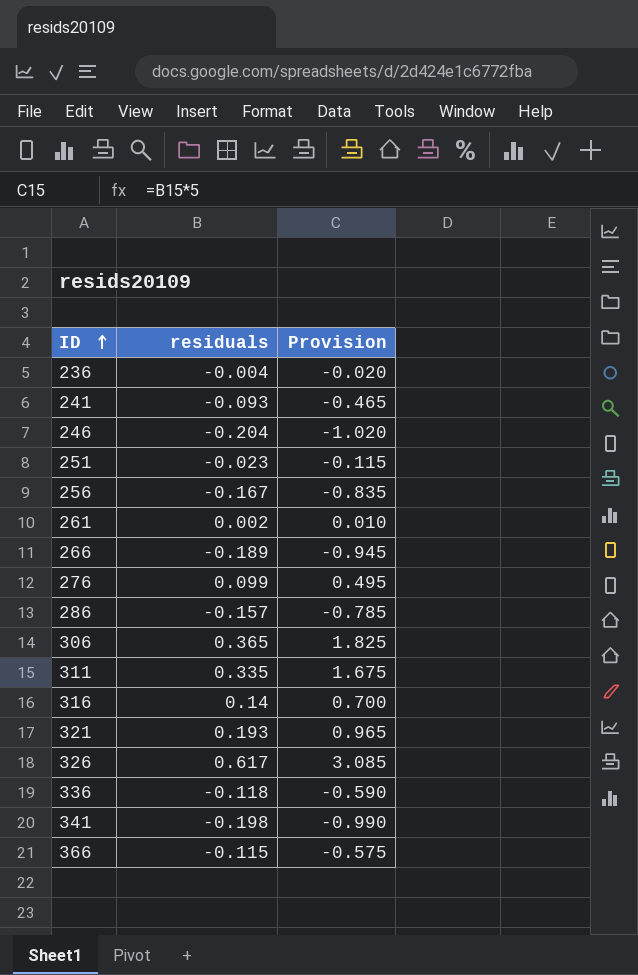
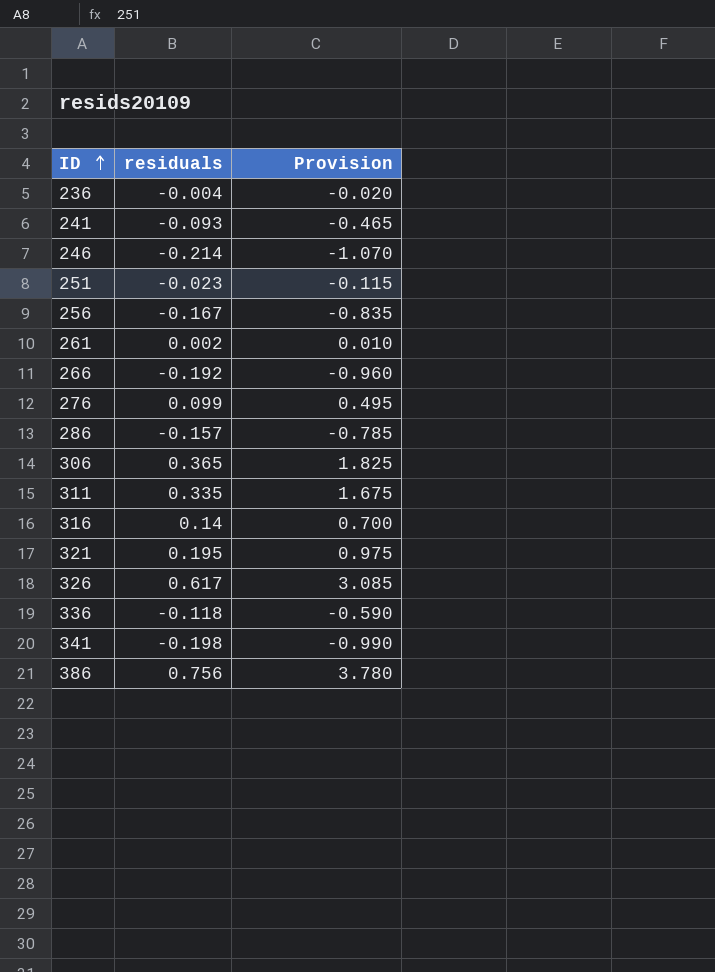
row 366: -0.115 | -0.575 -> none
246 | residuals: -0.204 -> -0.214
246 | Provision: -1.020 -> -1.070
266 | residuals: -0.189 -> -0.192
266 | Provision: -0.945 -> -0.960
321 | residuals: 0.193 -> 0.195
321 | Provision: 0.965 -> 0.975
row 386: none -> 0.756 | 3.780

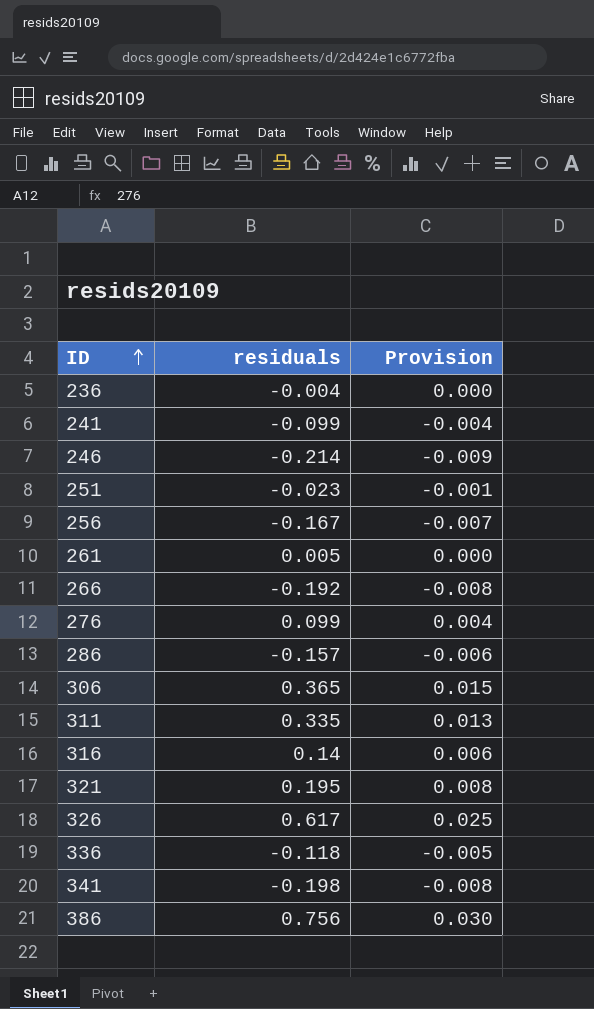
column Provision | formula: [residuals] * 5 -> [residuals] * 0.04
241 | residuals: -0.093 -> -0.099
261 | residuals: 0.002 -> 0.005

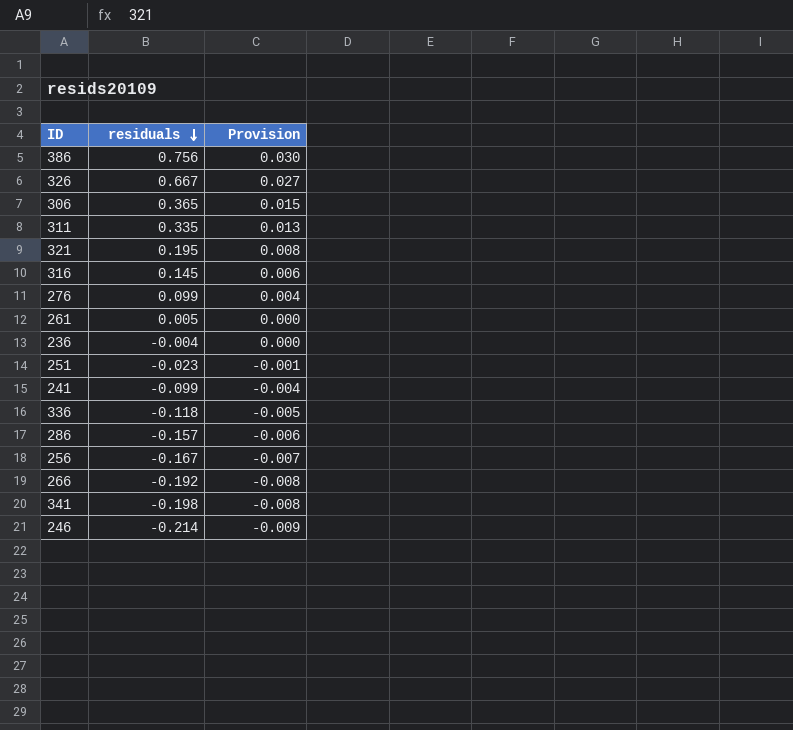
row order: ID ascending -> residuals descending
326 | residuals: 0.617 -> 0.667
326 | Provision: 0.025 -> 0.027
316 | residuals: 0.14 -> 0.145

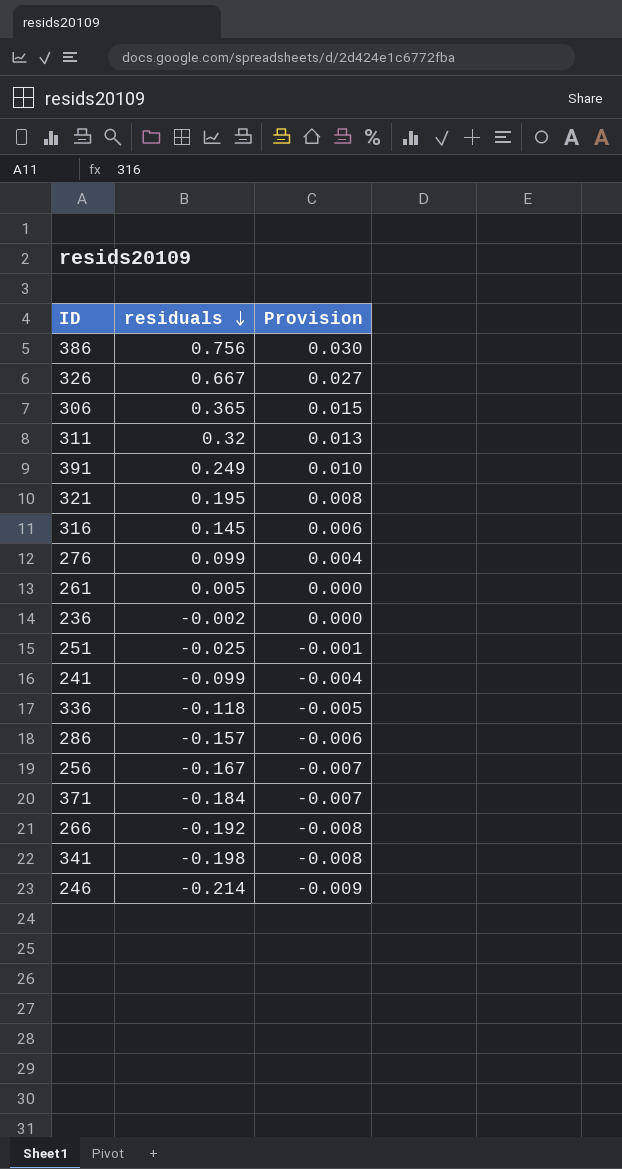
311 | residuals: 0.335 -> 0.32
row 391: none -> 0.249 | 0.010
236 | residuals: -0.004 -> -0.002
251 | residuals: -0.023 -> -0.025
row 371: none -> -0.184 | -0.007

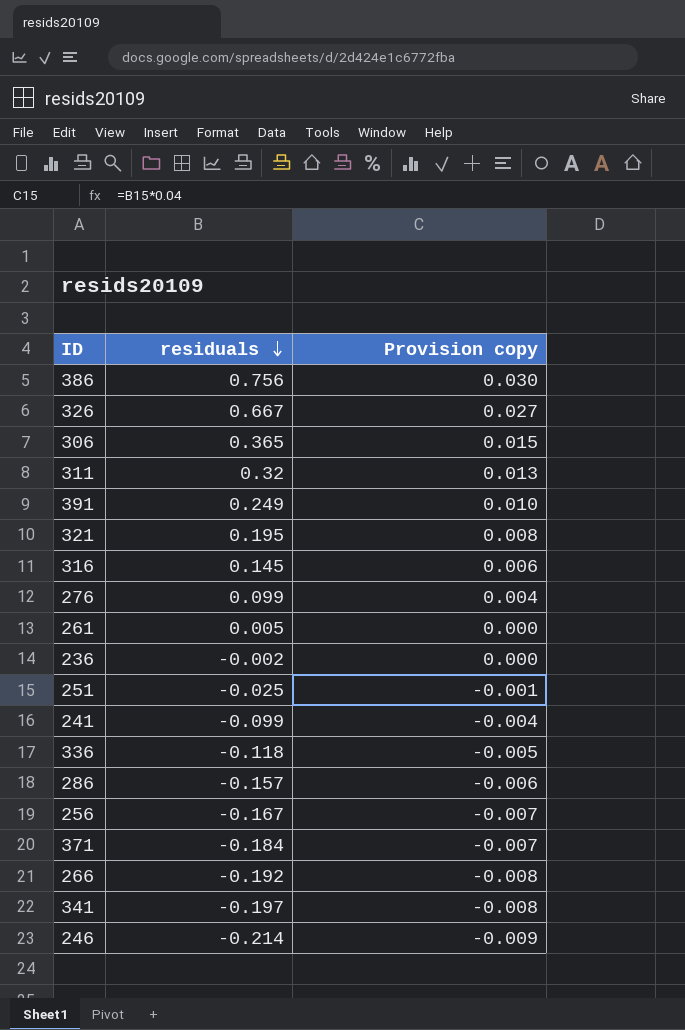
column name: Provision -> Provision copy
341 | residuals: -0.198 -> -0.197

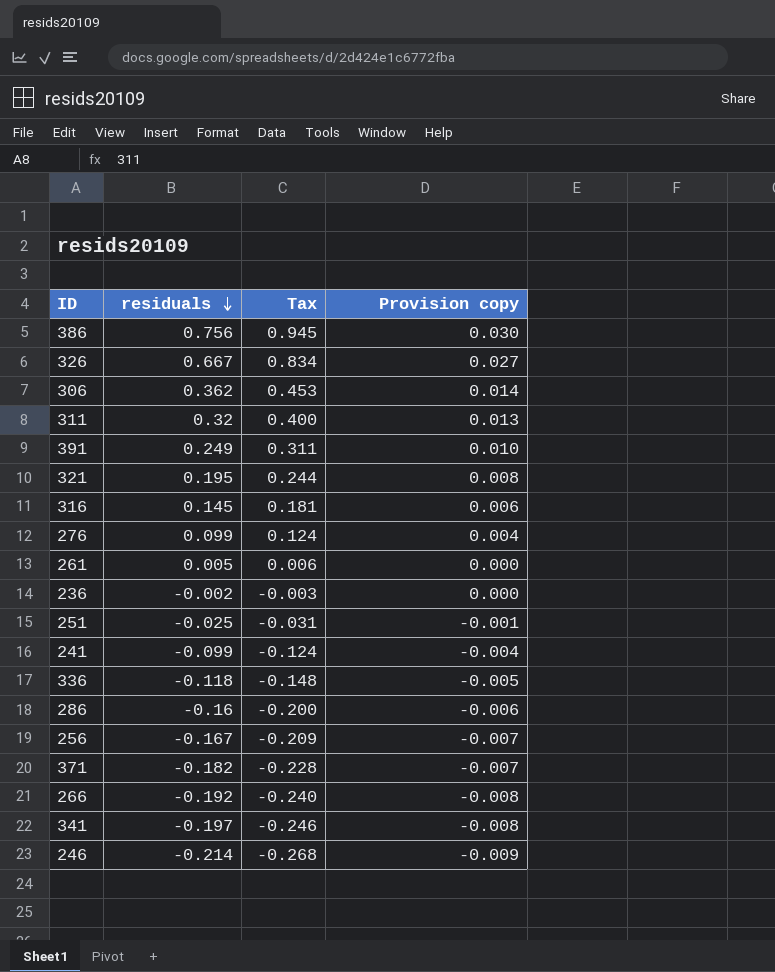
column Tax | formula: none -> [residuals] * 1.25
306 | residuals: 0.365 -> 0.362
306 | Provision copy: 0.015 -> 0.014
286 | residuals: -0.157 -> -0.16
371 | residuals: -0.184 -> -0.182

